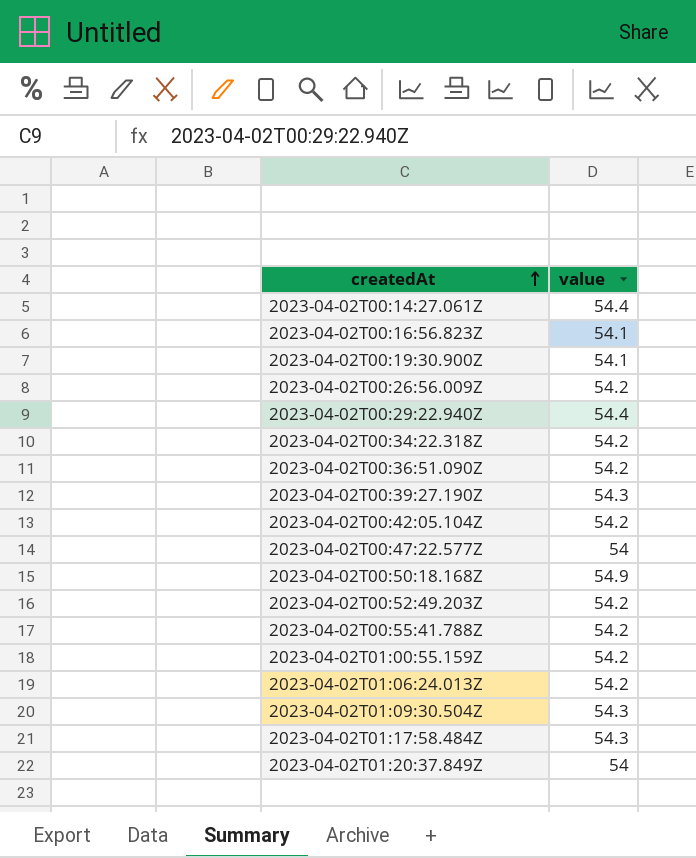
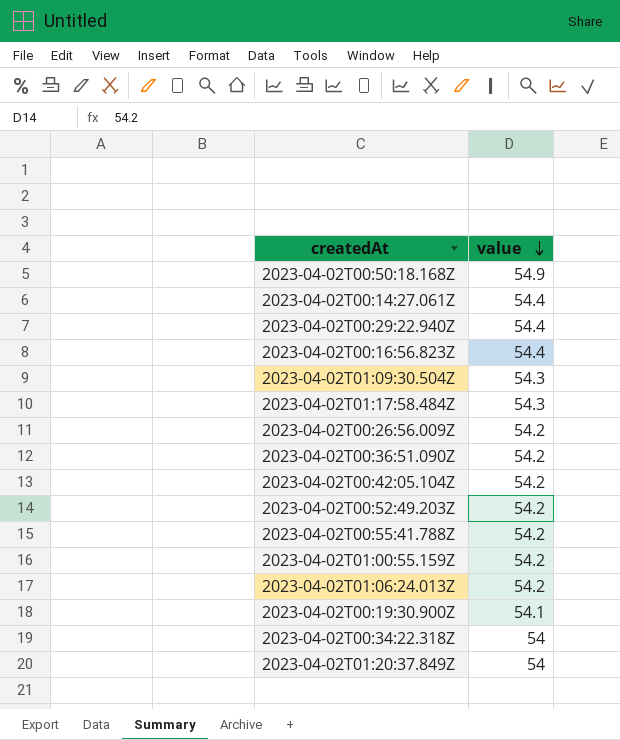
row order: createdAt ascending -> value descending
row 2023-04-02T00:39:27.190Z: 54.3 -> none
row 2023-04-02T00:47:22.577Z: 54 -> none
2023-04-02T00:16:56.823Z | value: 54.1 -> 54.4
2023-04-02T00:34:22.318Z | value: 54.2 -> 54

